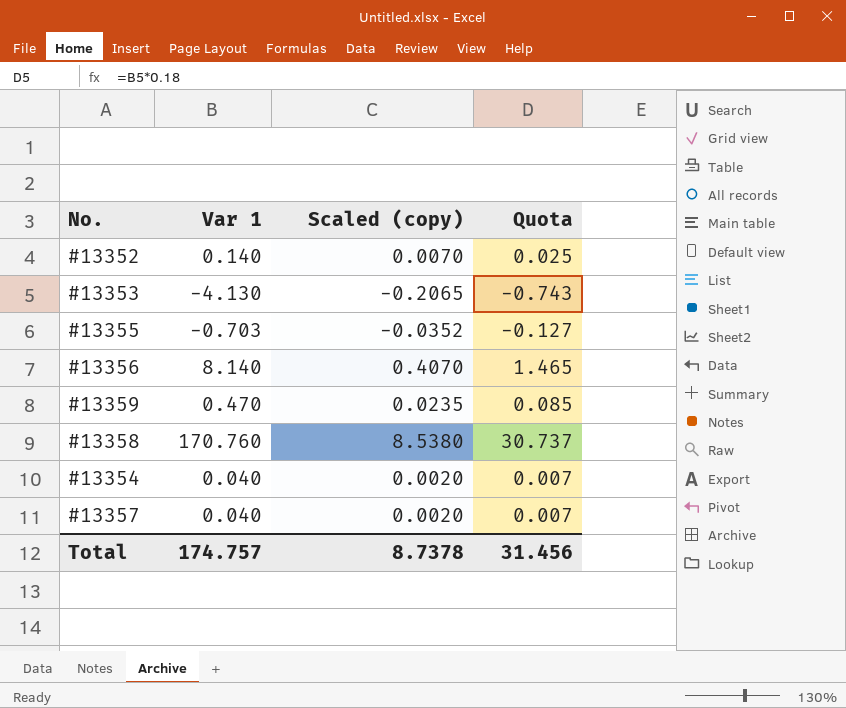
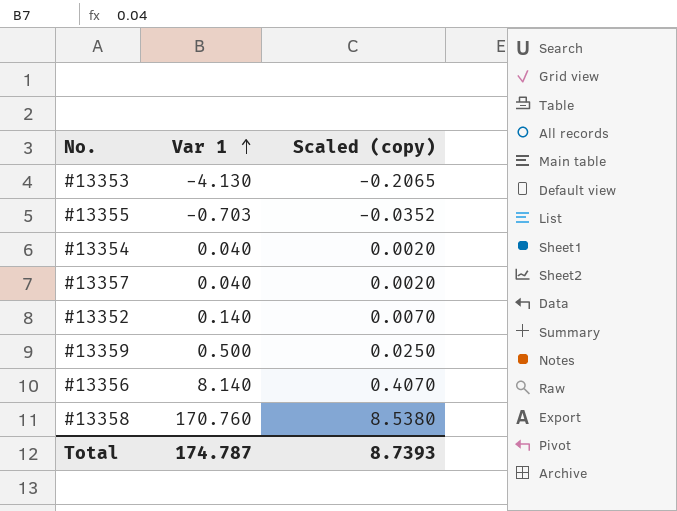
row order: none -> Var 1 ascending
column Quota | formula: [Var 1] * 0.18 -> none
#13359 | Var 1: 0.470 -> 0.500
#13359 | Scaled (copy): 0.0235 -> 0.0250
Total | Var 1: 174.757 -> 174.787
Total | Scaled (copy): 8.7378 -> 8.7393

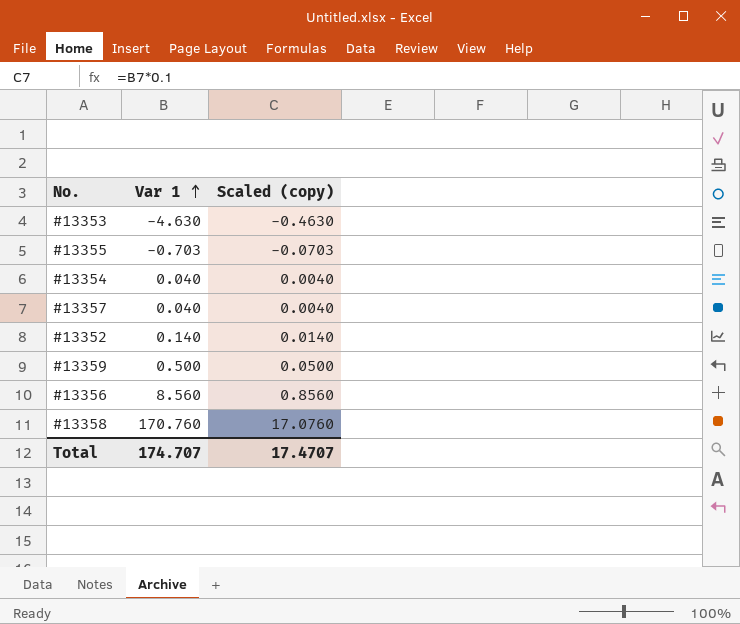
column Scaled (copy) | formula: [Var 1] * 0.05 -> [Var 1] * 0.1
#13353 | Var 1: -4.130 -> -4.630
#13356 | Var 1: 8.140 -> 8.560
Total | Var 1: 174.787 -> 174.707
Total | Scaled (copy): 8.7393 -> 17.4707

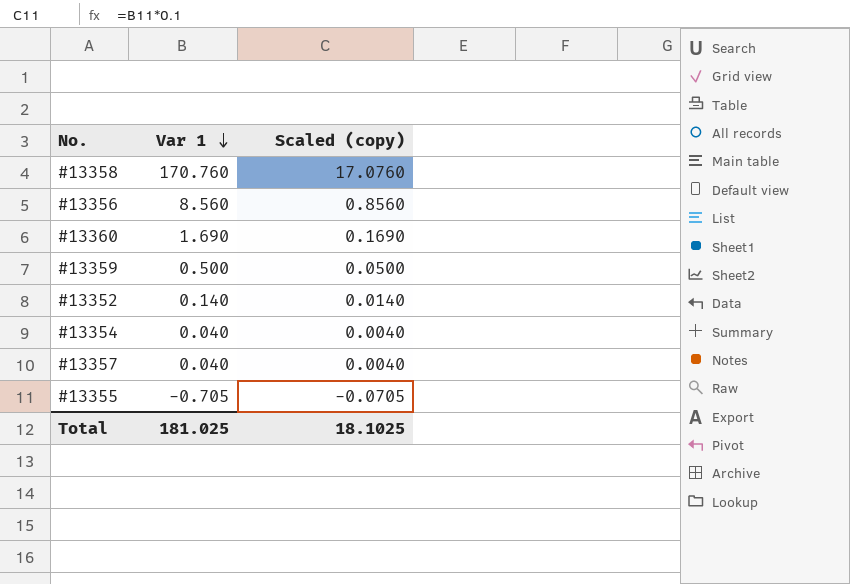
row order: Var 1 ascending -> Var 1 descending
row #13353: -4.630 | -0.4630 -> none
row #13360: none -> 1.690 | 0.1690
#13355 | Var 1: -0.703 -> -0.705
#13355 | Scaled (copy): -0.0703 -> -0.0705
Total | Var 1: 174.707 -> 181.025
Total | Scaled (copy): 17.4707 -> 18.1025

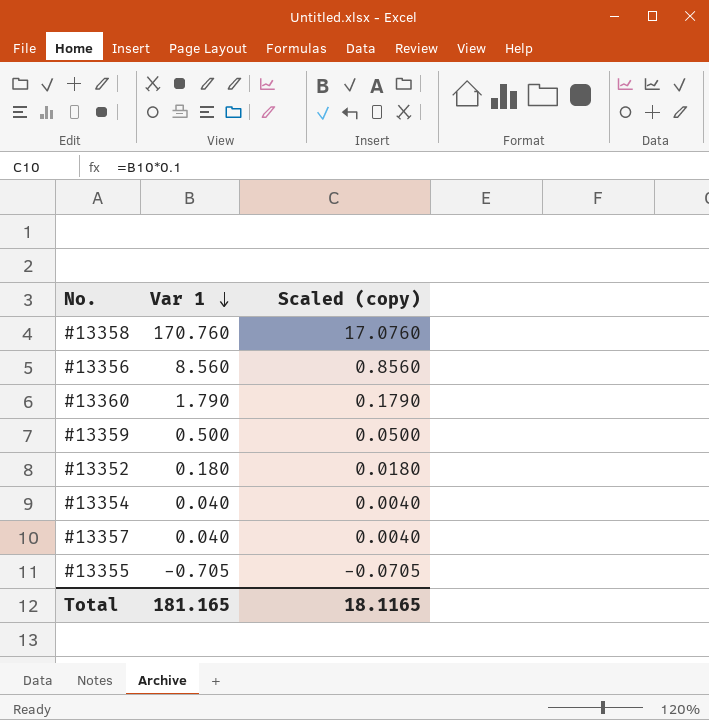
#13360 | Var 1: 1.690 -> 1.790
#13360 | Scaled (copy): 0.1690 -> 0.1790
#13352 | Var 1: 0.140 -> 0.180
#13352 | Scaled (copy): 0.0140 -> 0.0180
Total | Var 1: 181.025 -> 181.165
Total | Scaled (copy): 18.1025 -> 18.1165

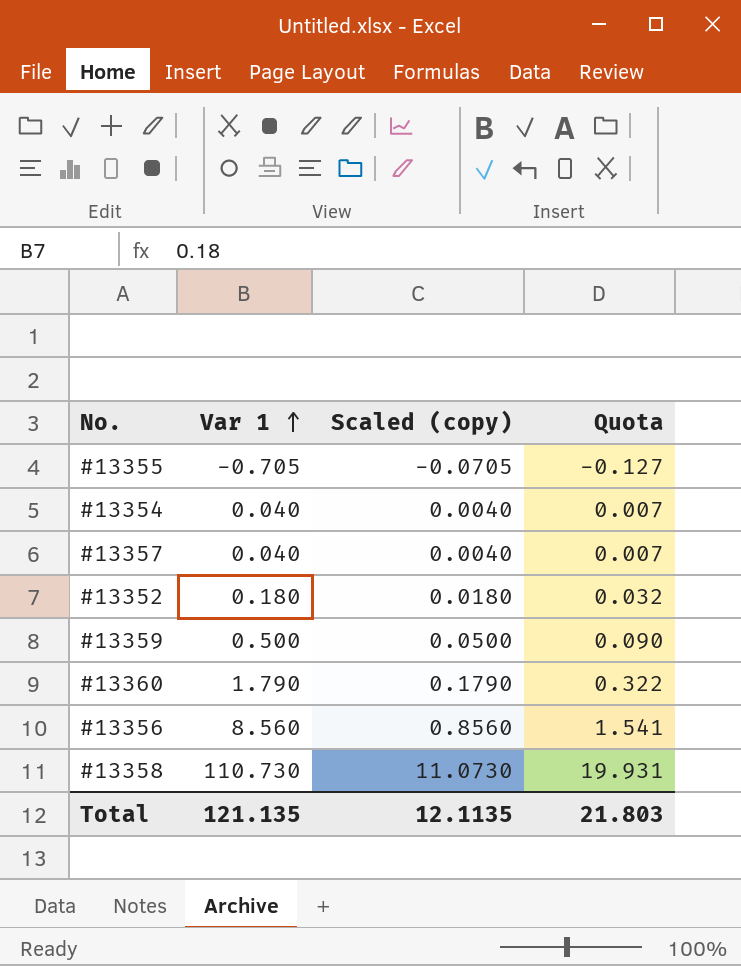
row order: Var 1 descending -> Var 1 ascending
column Quota | formula: none -> [Var 1] * 0.18
#13358 | Var 1: 170.760 -> 110.730
#13358 | Scaled (copy): 17.0760 -> 11.0730
Total | Var 1: 181.165 -> 121.135
Total | Scaled (copy): 18.1165 -> 12.1135

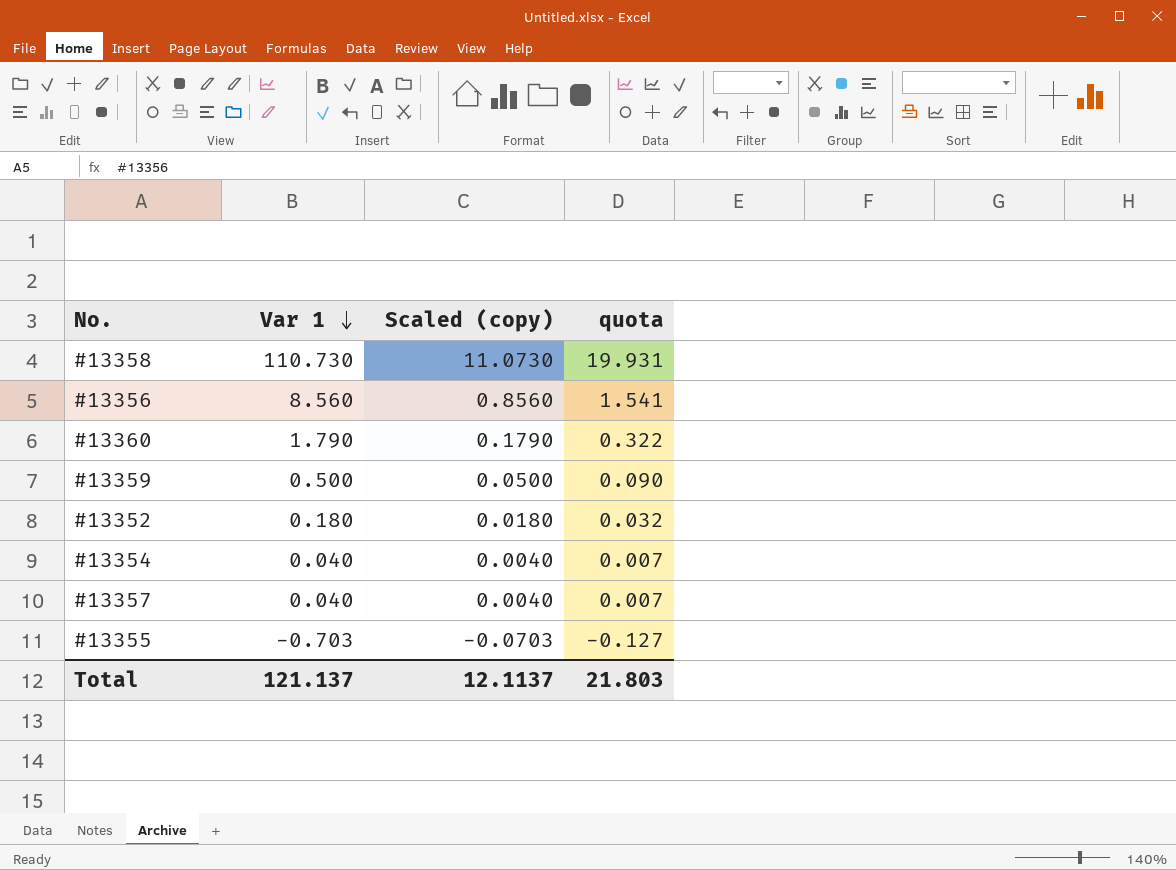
row order: Var 1 ascending -> Var 1 descending
column name: Quota -> quota
#13355 | Var 1: -0.705 -> -0.703
#13355 | Scaled (copy): -0.0705 -> -0.0703
Total | Var 1: 121.135 -> 121.137
Total | Scaled (copy): 12.1135 -> 12.1137

